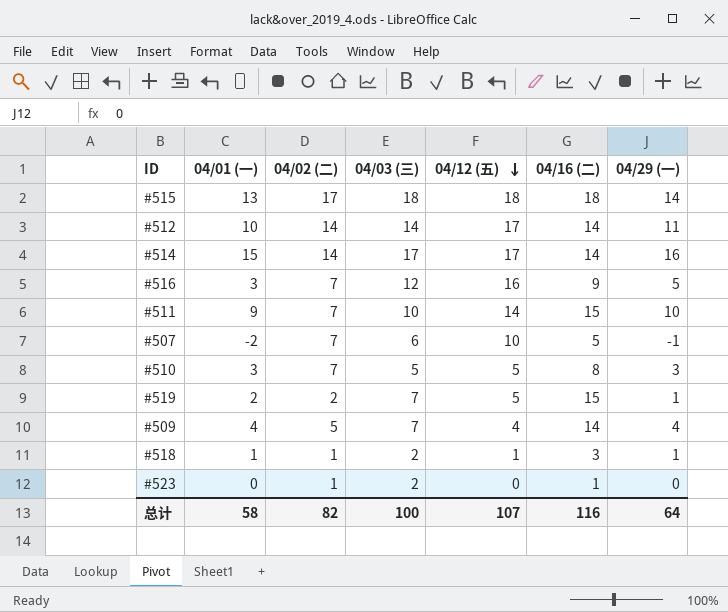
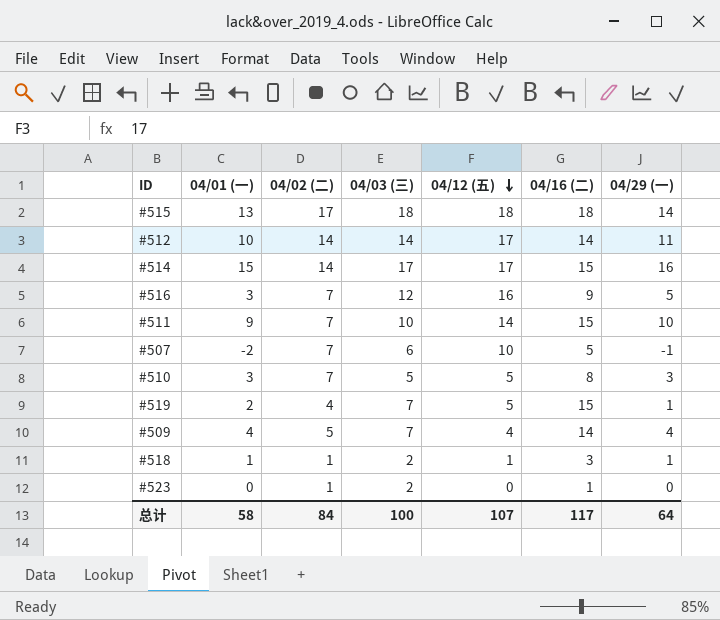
#514 | 04/16 (二): 14 -> 15
#519 | 04/02 (二): 2 -> 4
总计 | 04/02 (二): 82 -> 84
总计 | 04/16 (二): 116 -> 117

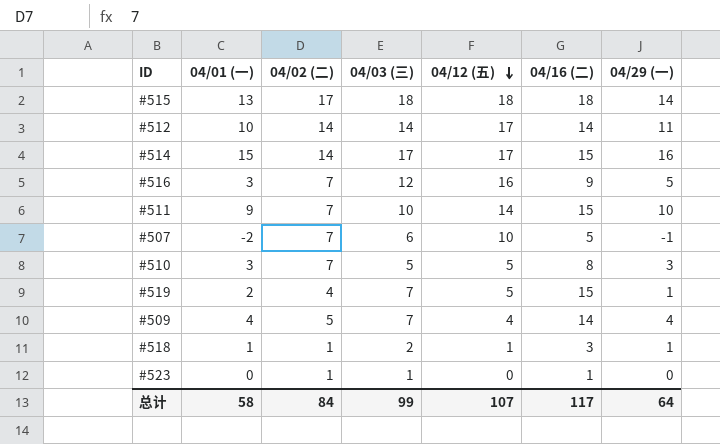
#523 | 04/03 (三): 2 -> 1
总计 | 04/03 (三): 100 -> 99

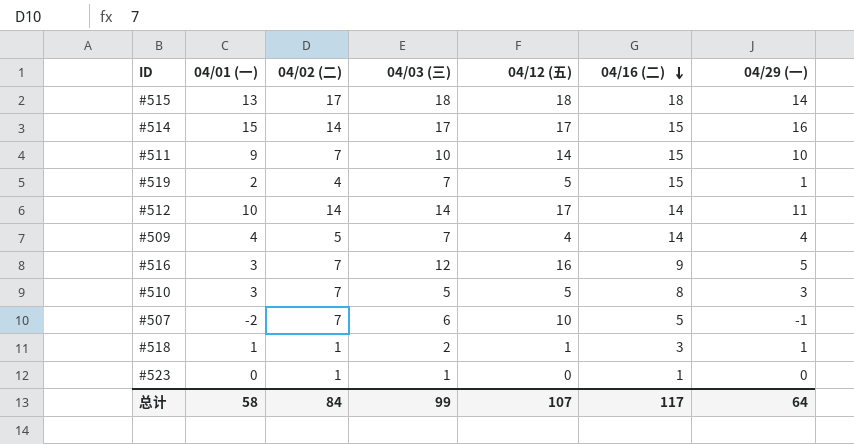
row order: 04/12 (五) descending -> 04/16 (二) descending

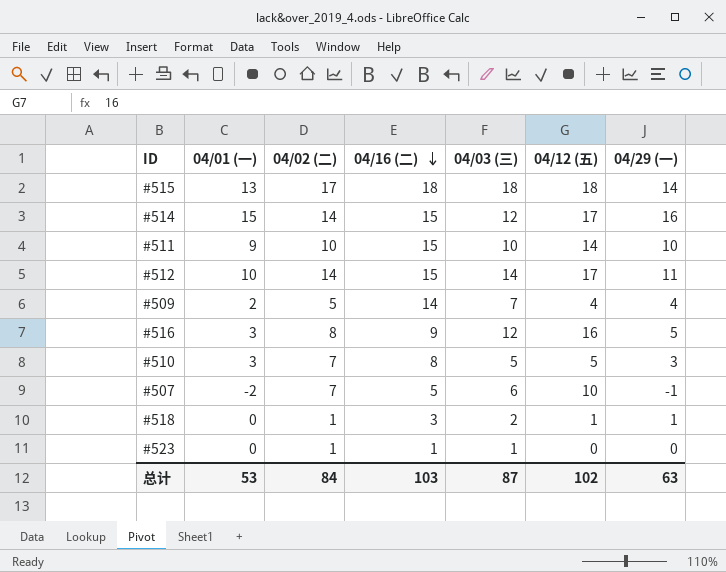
column 04/16 (二) | position: 6 -> 4
row #519: 2 | 4 | 7 | 5 | 15 | 1 -> none
#514 | 04/03 (三): 17 -> 12
#511 | 04/02 (二): 7 -> 10
#512 | 04/16 (二): 14 -> 15
#509 | 04/01 (一): 4 -> 2
#516 | 04/02 (二): 7 -> 8
#518 | 04/01 (一): 1 -> 0
总计 | 04/01 (一): 58 -> 53
总计 | 04/16 (二): 117 -> 103
总计 | 04/03 (三): 99 -> 87
总计 | 04/12 (五): 107 -> 102
总计 | 04/29 (一): 64 -> 63

